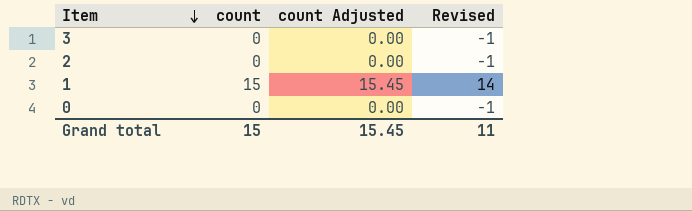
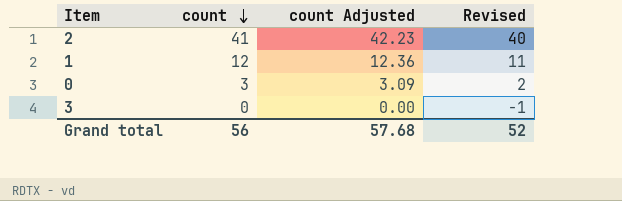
row order: Item descending -> count descending
2 | count: 0 -> 41
2 | count Adjusted: 0.00 -> 42.23
2 | Revised: -1 -> 40
1 | count: 15 -> 12
1 | count Adjusted: 15.45 -> 12.36
1 | Revised: 14 -> 11
0 | count: 0 -> 3
0 | count Adjusted: 0.00 -> 3.09
0 | Revised: -1 -> 2
Grand total | count: 15 -> 56
Grand total | count Adjusted: 15.45 -> 57.68
Grand total | Revised: 11 -> 52

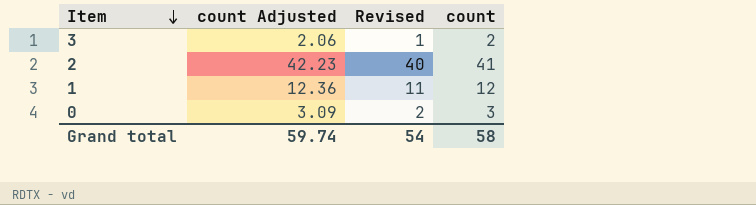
row order: count descending -> Item descending
column count | position: 2 -> 4
3 | count Adjusted: 0.00 -> 2.06
3 | Revised: -1 -> 1
3 | count: 0 -> 2
Grand total | count Adjusted: 57.68 -> 59.74
Grand total | Revised: 52 -> 54
Grand total | count: 56 -> 58

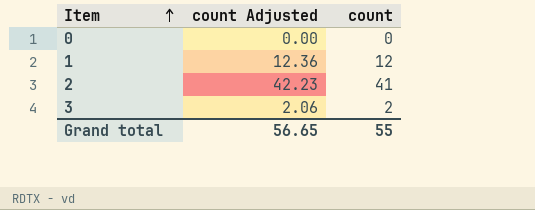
row order: Item descending -> Item ascending
column Revised | formula: [count] - 1 -> none
0 | count Adjusted: 3.09 -> 0.00
0 | count: 3 -> 0
Grand total | count Adjusted: 59.74 -> 56.65
Grand total | count: 58 -> 55

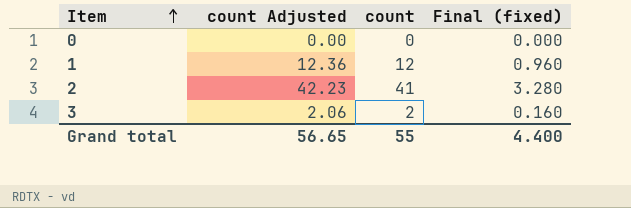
column Final (fixed) | formula: none -> [count] * 0.08

